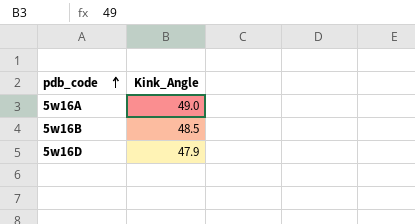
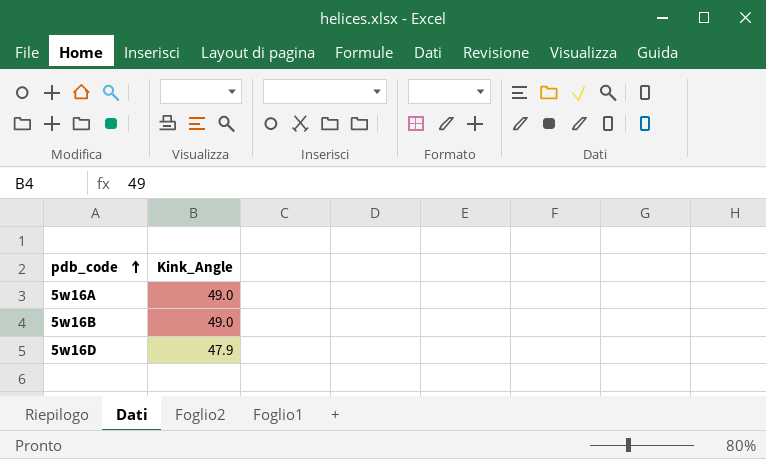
5w16B | Kink_Angle: 48.5 -> 49.0

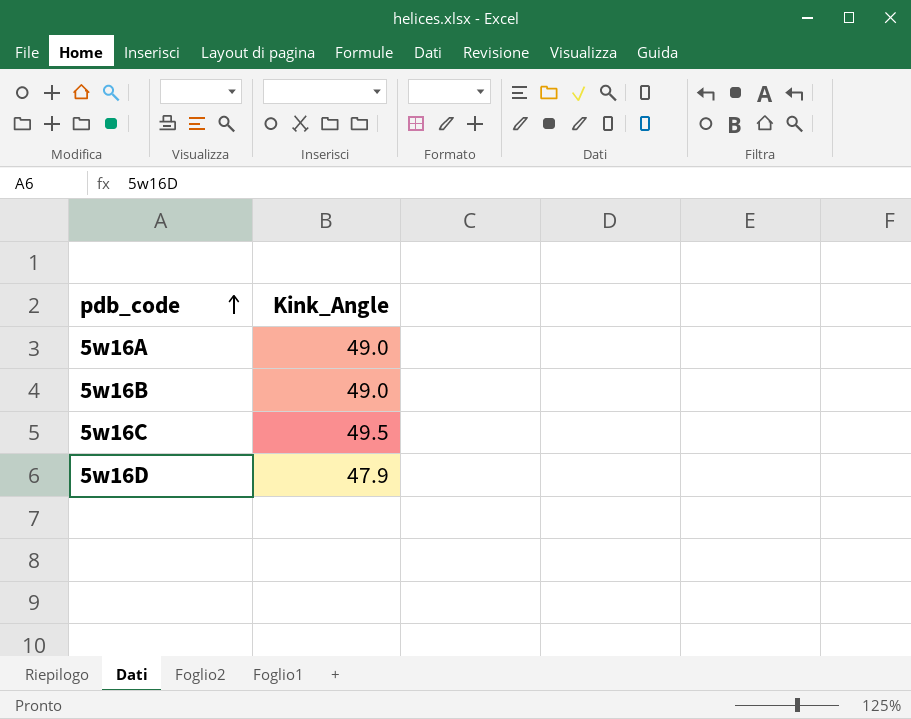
row 5w16C: none -> 49.5

